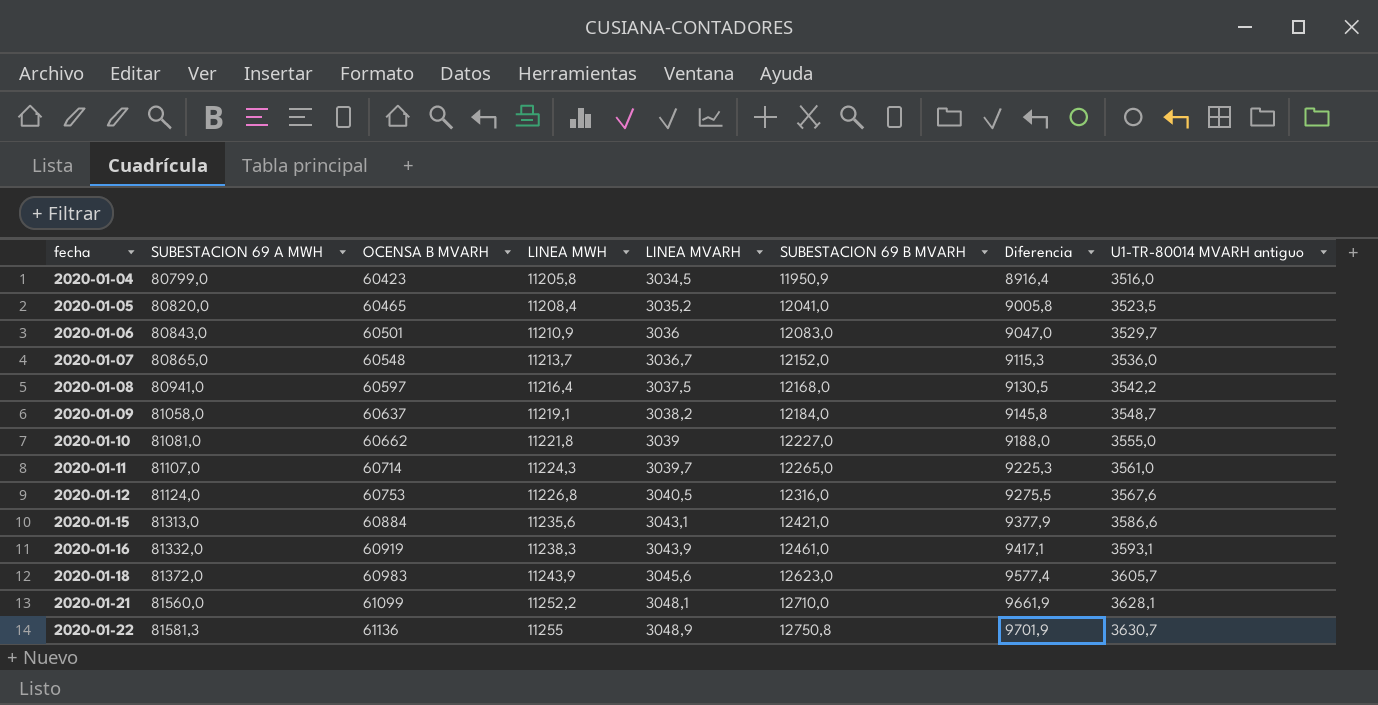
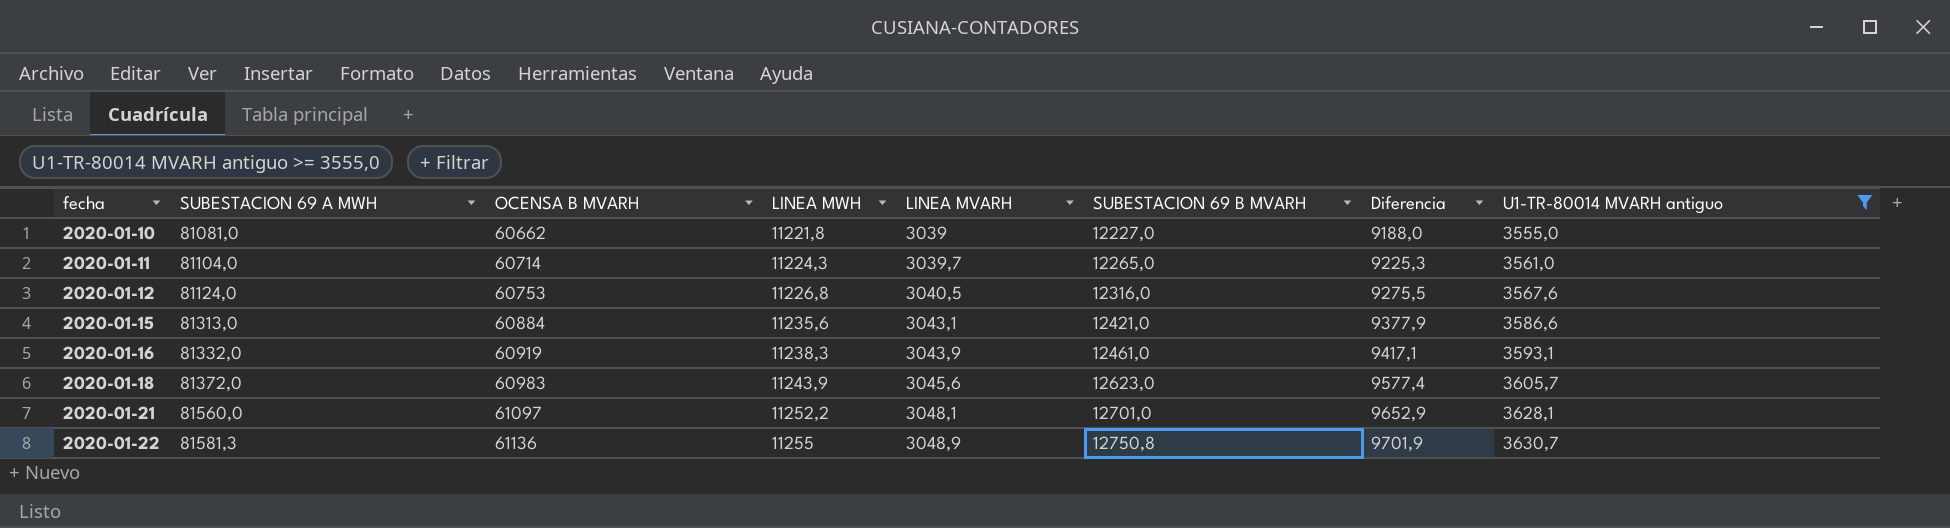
filter: none -> U1-TR-80014 MVARH antiguo >= 3555,0
2020-01-11 | SUBESTACION 69 A MWH: 81107,0 -> 81104,0
2020-01-21 | OCENSA B MVARH: 61099 -> 61097
2020-01-21 | SUBESTACION 69 B MVARH: 12710,0 -> 12701,0
2020-01-21 | Diferencia: 9661,9 -> 9652,9

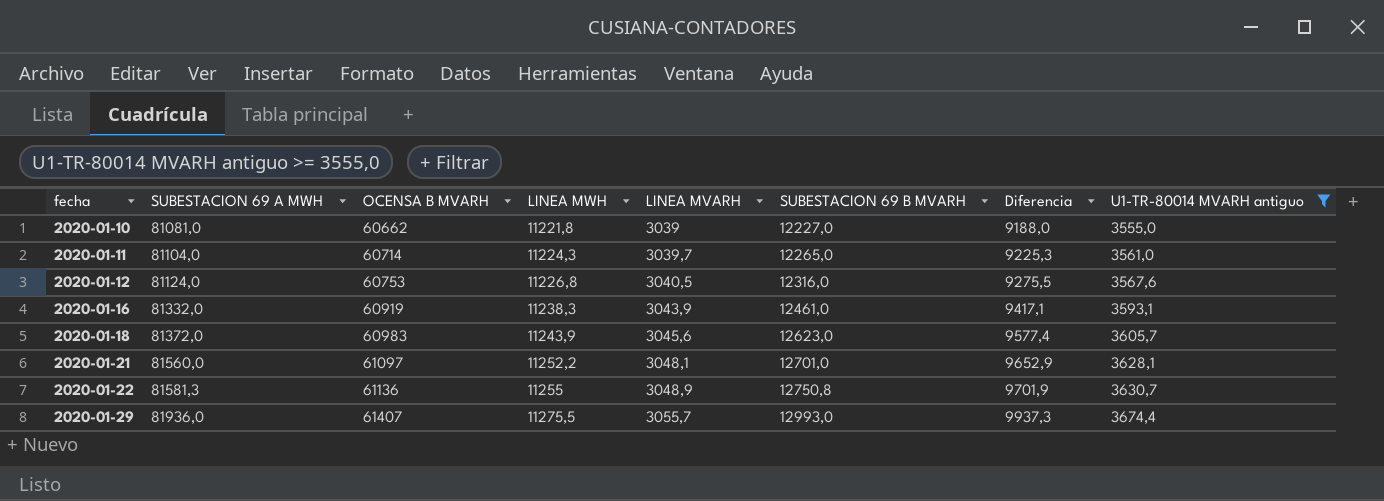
row 2020-01-15: 81313,0 | 60884 | 11235,6 | 3043,1 | 12421,0 | 9377,9 | 3586,6 -> none
row 2020-01-29: none -> 81936,0 | 61407 | 11275,5 | 3055,7 | 12993,0 | 9937,3 | 3674,4

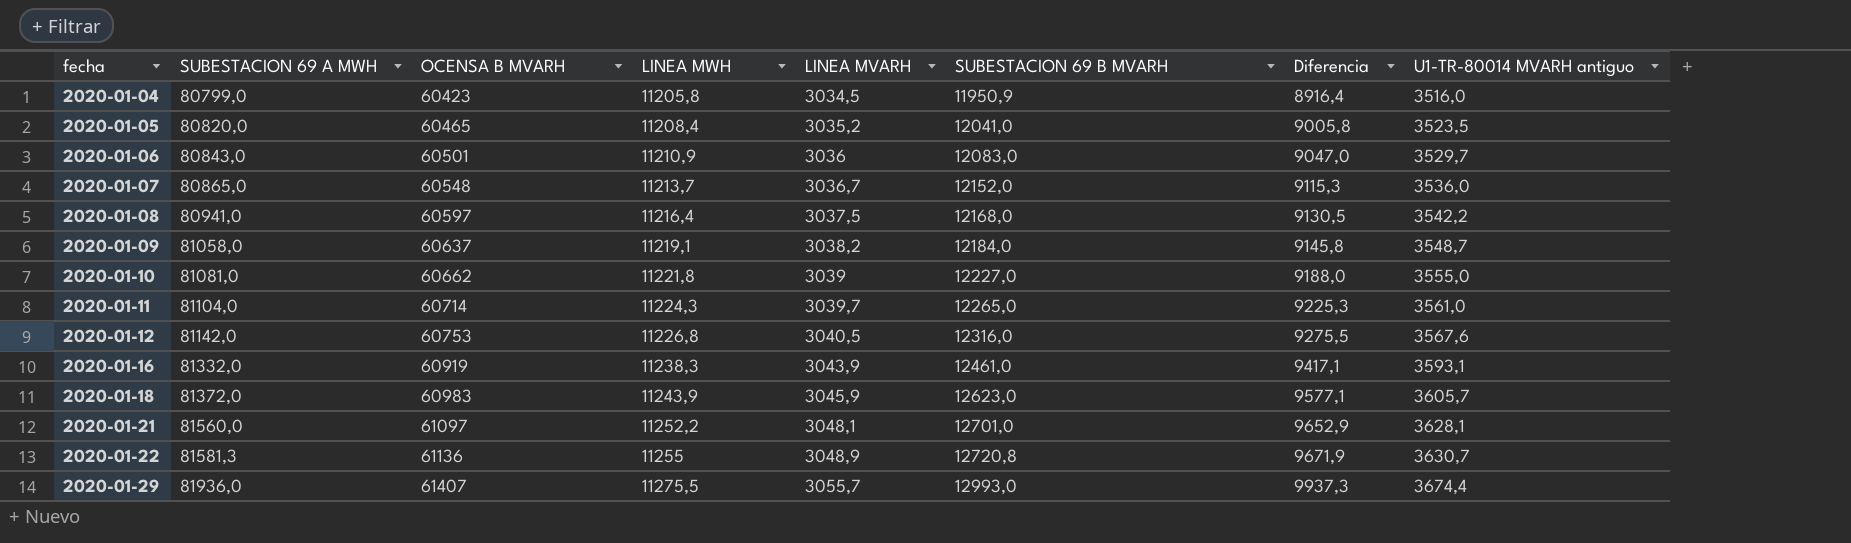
filter: U1-TR-80014 MVARH antiguo >= 3555,0 -> none
2020-01-12 | SUBESTACION 69 A MWH: 81124,0 -> 81142,0
2020-01-18 | LINEA MVARH: 3045,6 -> 3045,9
2020-01-18 | Diferencia: 9577,4 -> 9577,1
2020-01-22 | SUBESTACION 69 B MVARH: 12750,8 -> 12720,8
2020-01-22 | Diferencia: 9701,9 -> 9671,9

